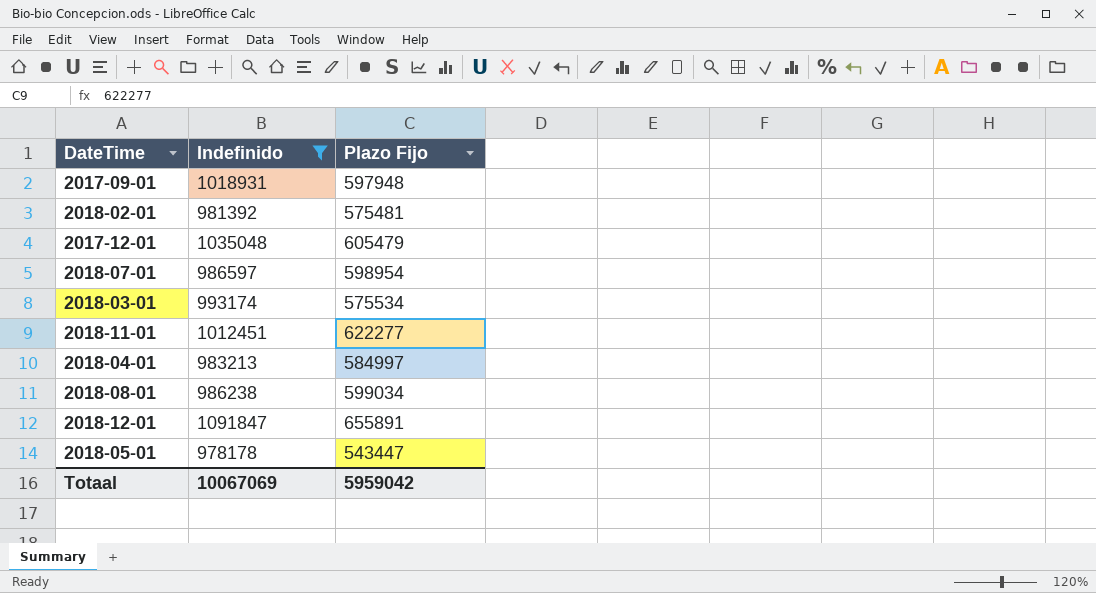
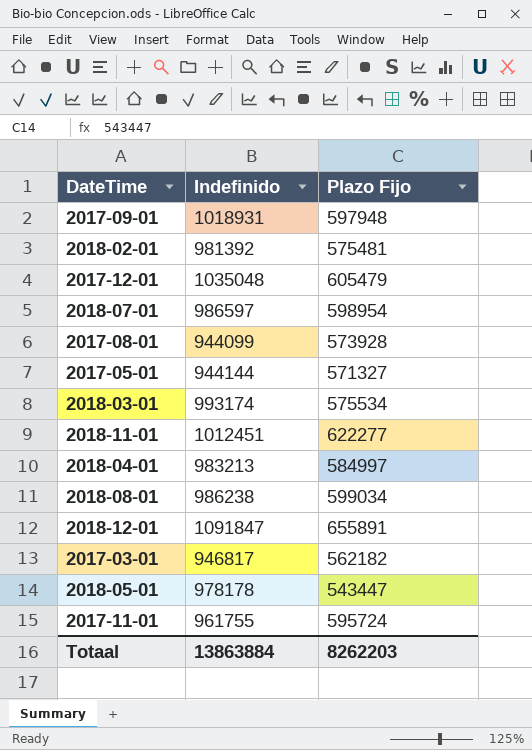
filter: Indefinido >= 978178 -> none
Totaal | Indefinido: 10067069 -> 13863884
Totaal | Plazo Fijo: 5959042 -> 8262203

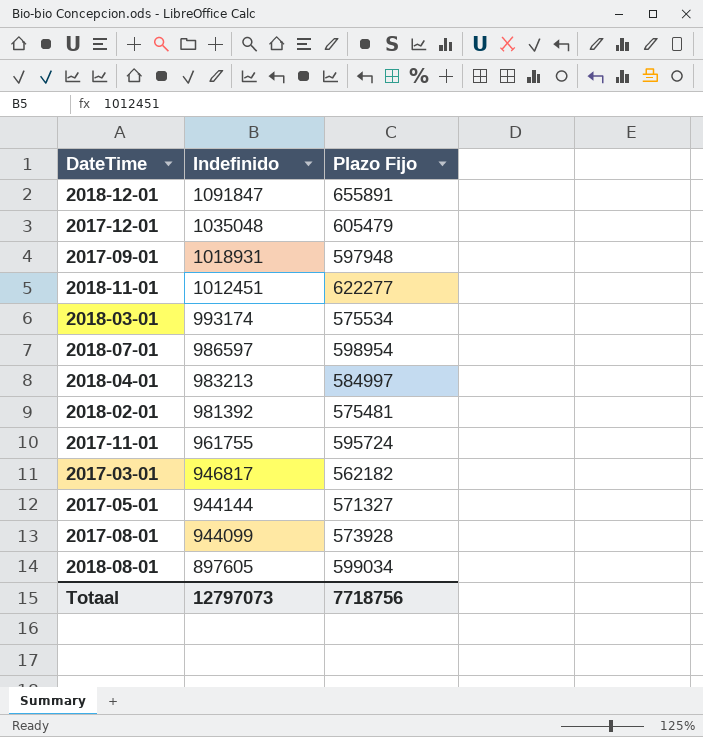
row order: none -> Indefinido descending
row 2018-05-01: 978178 | 543447 -> none
2018-08-01 | Indefinido: 986238 -> 897605
Totaal | Indefinido: 13863884 -> 12797073
Totaal | Plazo Fijo: 8262203 -> 7718756

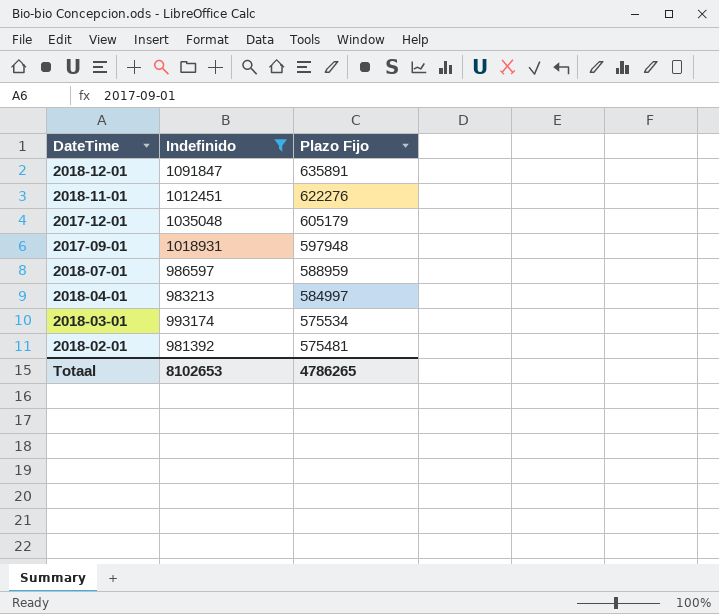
filter: none -> Indefinido >= 981392
row order: Indefinido descending -> Plazo Fijo descending
2018-12-01 | Plazo Fijo: 655891 -> 635891
2018-11-01 | Plazo Fijo: 622277 -> 622276
2017-12-01 | Plazo Fijo: 605479 -> 605179
2018-07-01 | Plazo Fijo: 598954 -> 588959
Totaal | Indefinido: 12797073 -> 8102653
Totaal | Plazo Fijo: 7718756 -> 4786265

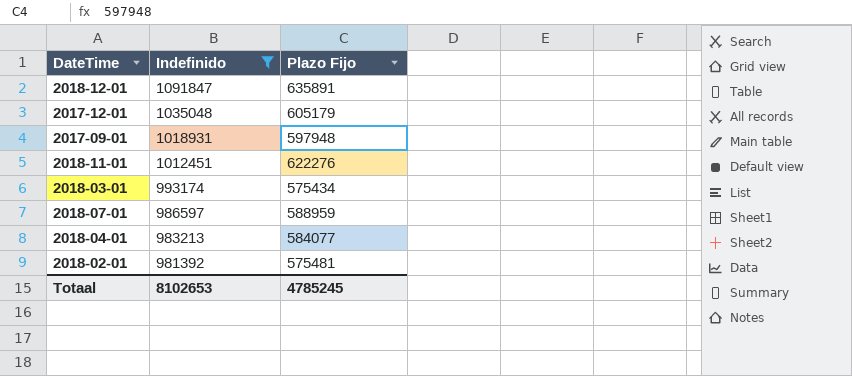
row order: Plazo Fijo descending -> Indefinido descending
2018-03-01 | Plazo Fijo: 575534 -> 575434
2018-04-01 | Plazo Fijo: 584997 -> 584077
Totaal | Plazo Fijo: 4786265 -> 4785245

